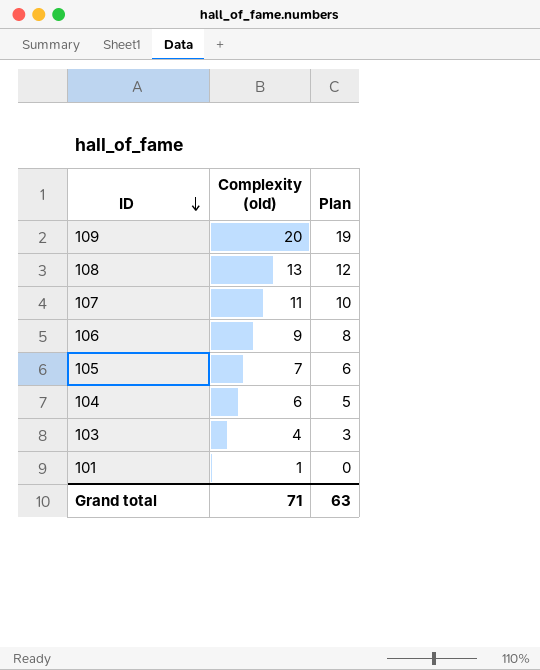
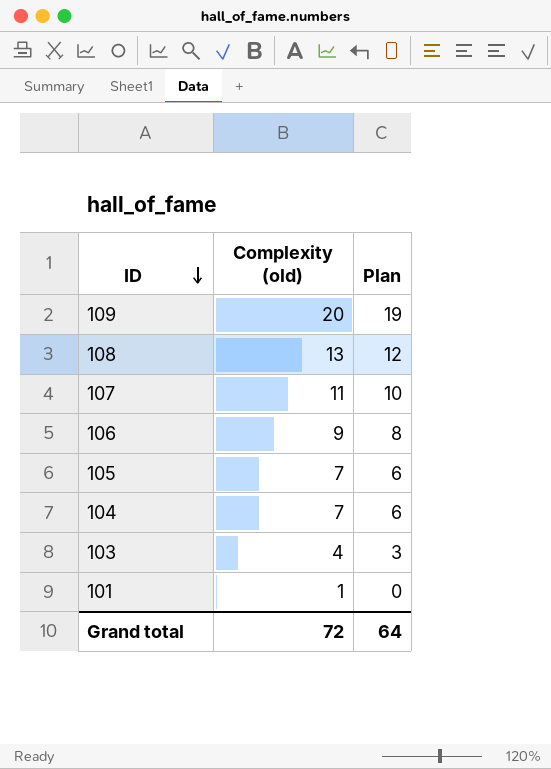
104 | Complexity (old): 6 -> 7
104 | Plan: 5 -> 6
Grand total | Complexity (old): 71 -> 72
Grand total | Plan: 63 -> 64

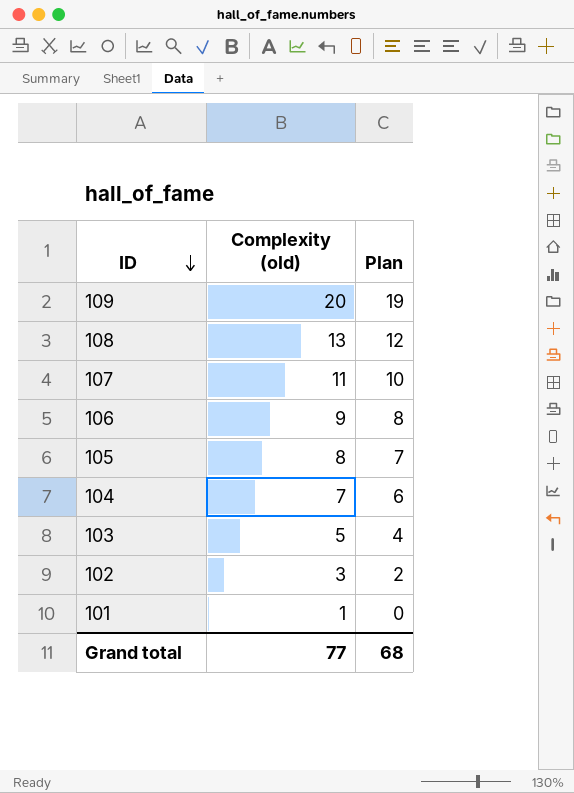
105 | Complexity (old): 7 -> 8
105 | Plan: 6 -> 7
103 | Complexity (old): 4 -> 5
103 | Plan: 3 -> 4
row 102: none -> 3 | 2
Grand total | Complexity (old): 72 -> 77
Grand total | Plan: 64 -> 68

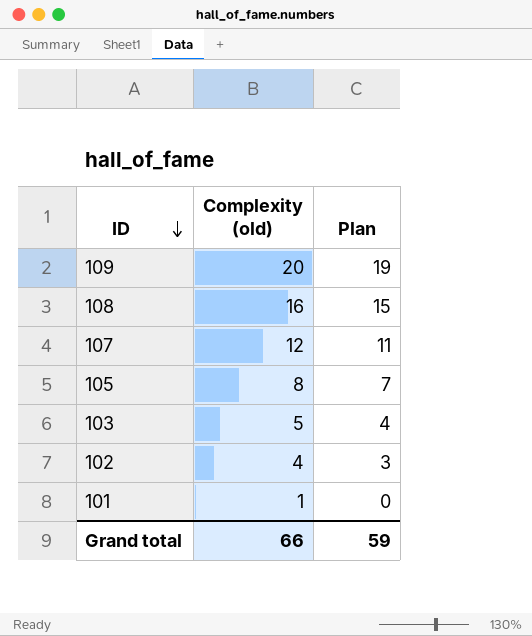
row 106: 9 | 8 -> none
row 104: 7 | 6 -> none
108 | Complexity (old): 13 -> 16
108 | Plan: 12 -> 15
107 | Complexity (old): 11 -> 12
107 | Plan: 10 -> 11
102 | Complexity (old): 3 -> 4
102 | Plan: 2 -> 3
Grand total | Complexity (old): 77 -> 66
Grand total | Plan: 68 -> 59

